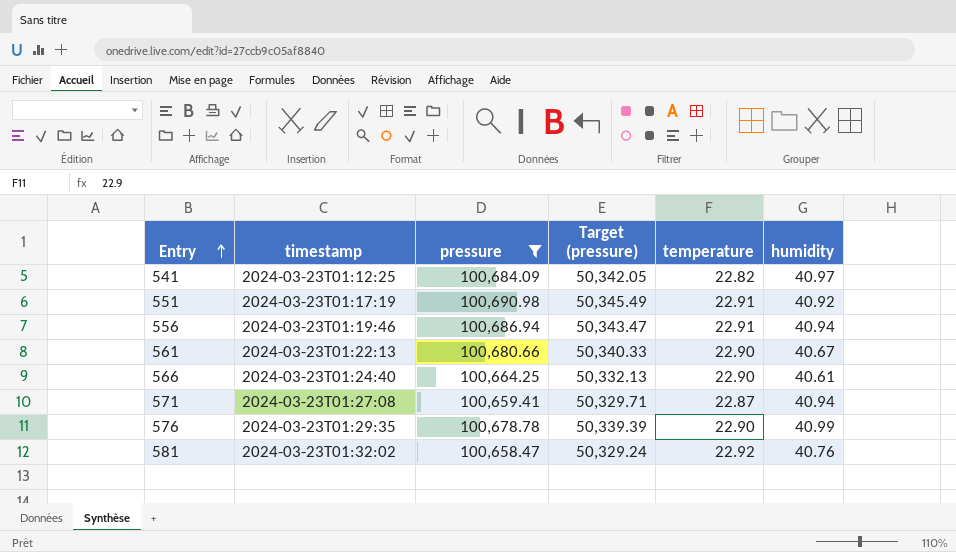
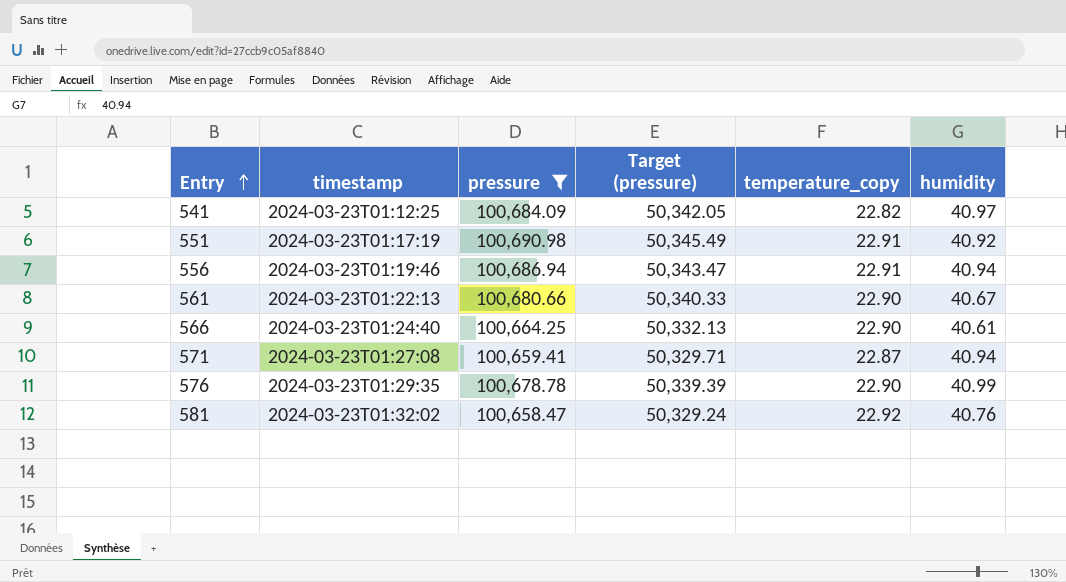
column name: temperature -> temperature_copy

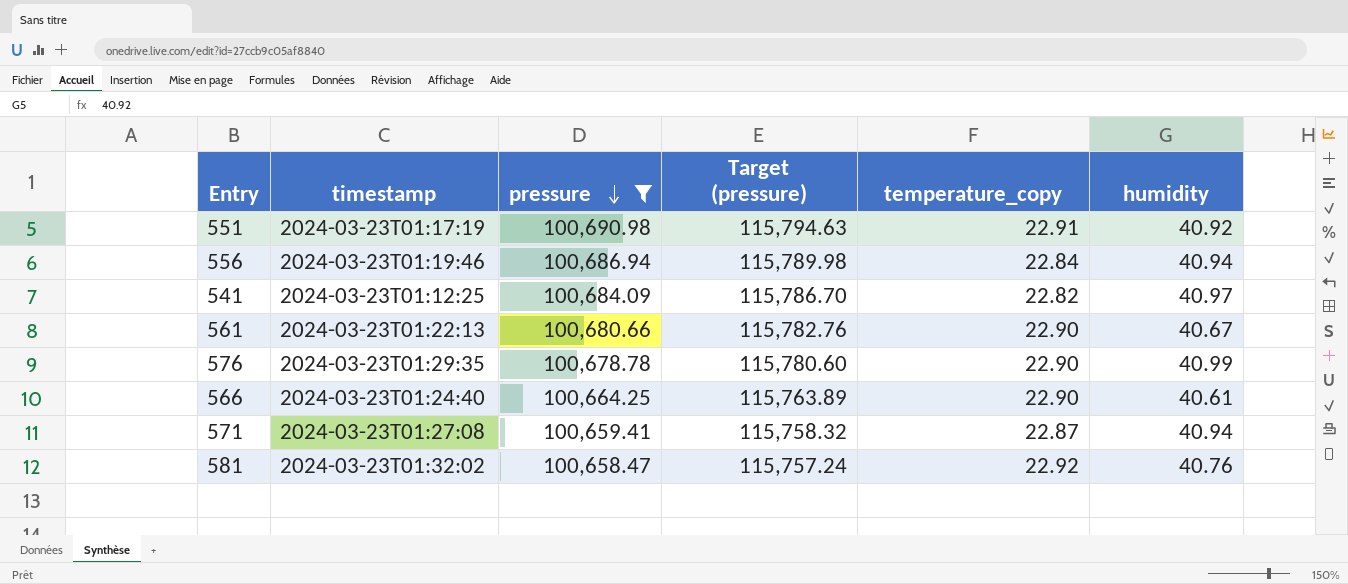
row order: Entry ascending -> pressure descending
column Target (pressure) | formula: [pressure] * 0.5 -> [pressure] * 1.15
556 | temperature_copy: 22.91 -> 22.84

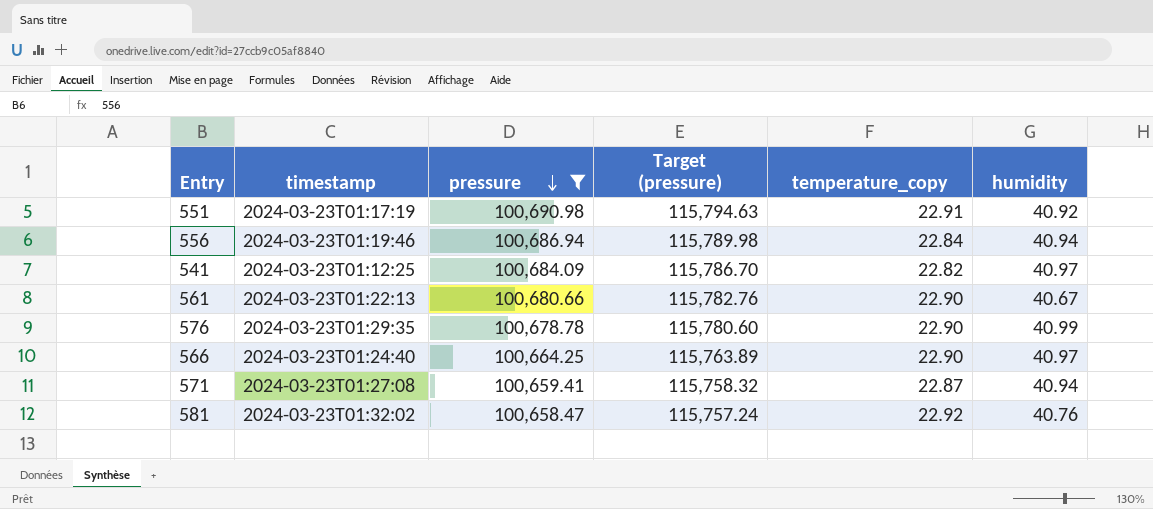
566 | humidity: 40.61 -> 40.97

